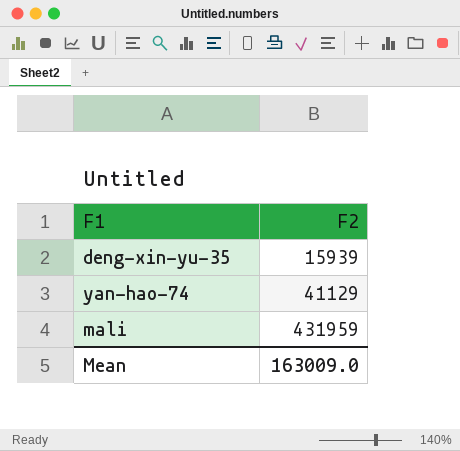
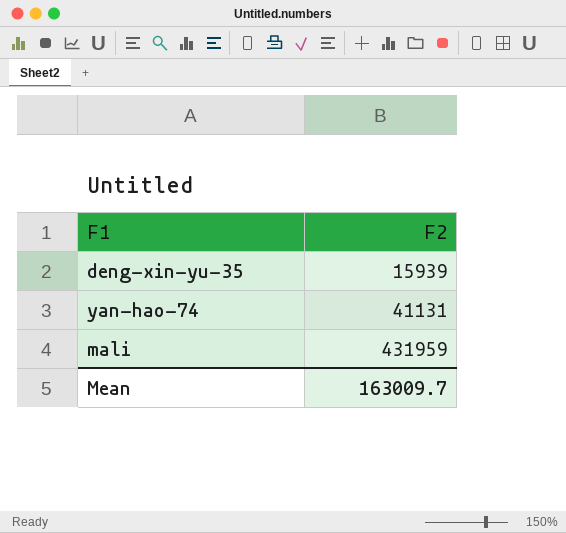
yan-hao-74 | F2: 41129 -> 41131
Mean | F2: 163009.0 -> 163009.7

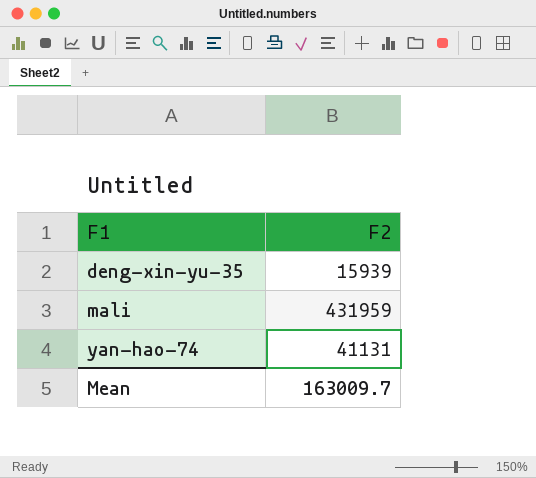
row order: F2 ascending -> F1 ascending

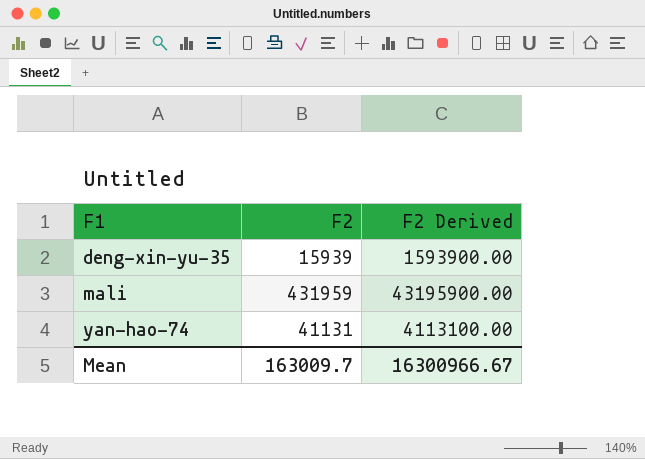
column F2 Derived | formula: none -> [F2] * 100

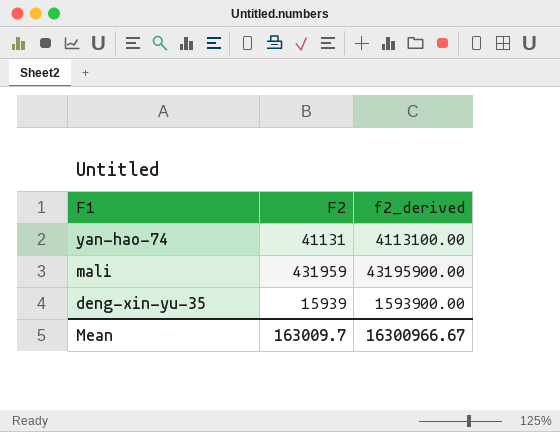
row order: F1 ascending -> F1 descending
column name: F2 Derived -> f2_derived

